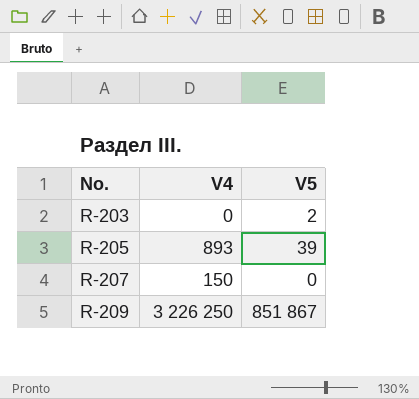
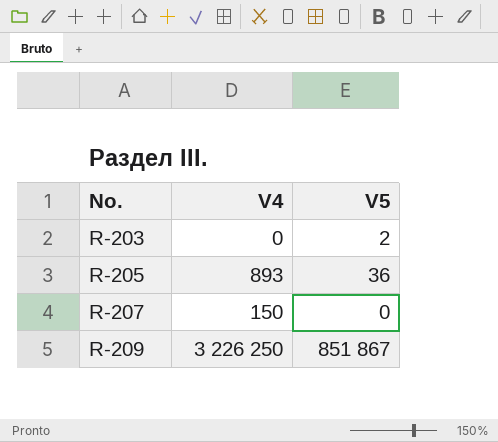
R-205 | V5: 39 -> 36

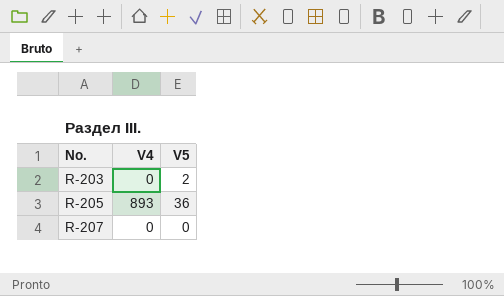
row R-209: 3 226 250 | 851 867 -> none
R-207 | V4: 150 -> 0

